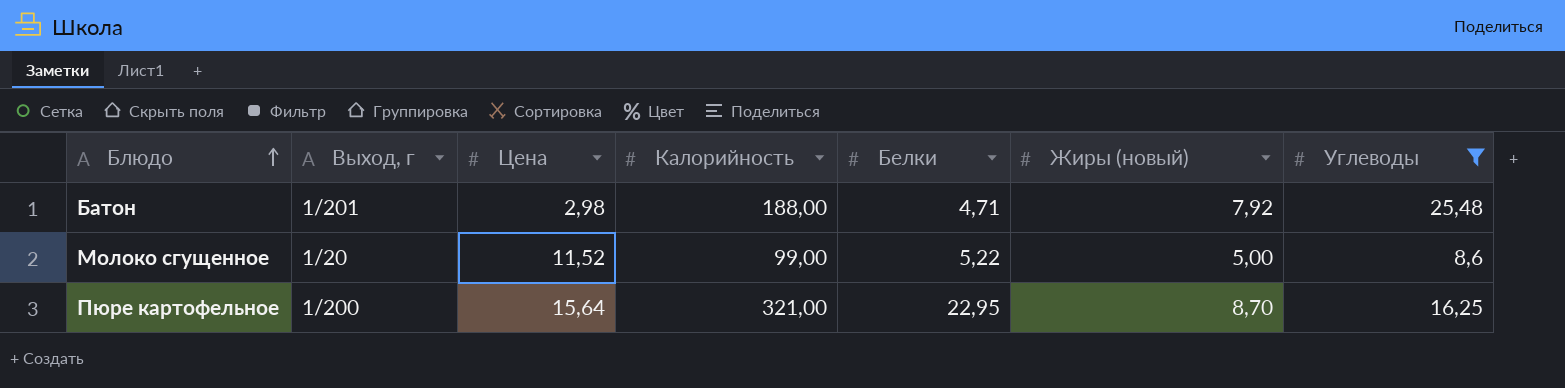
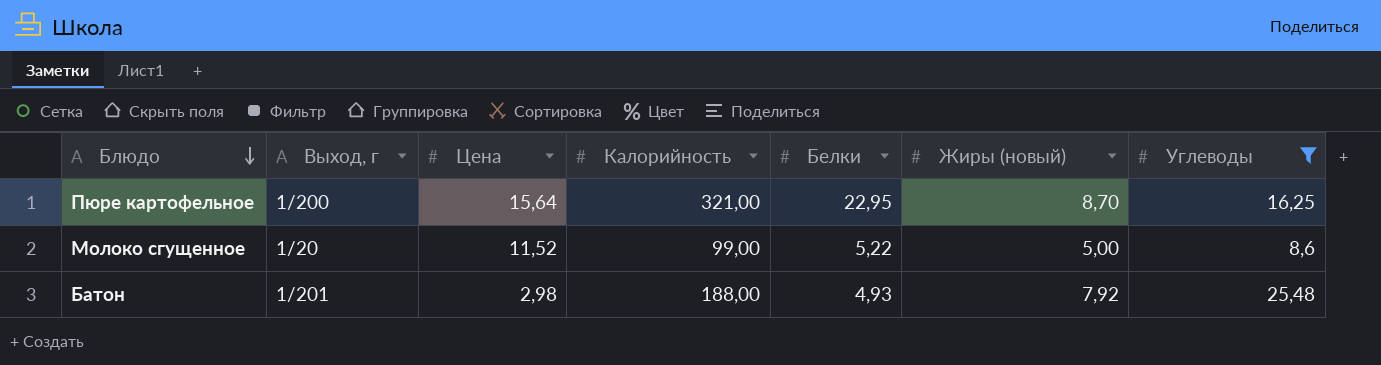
row order: Блюдо ascending -> Блюдо descending
Батон | Белки: 4,71 -> 4,93

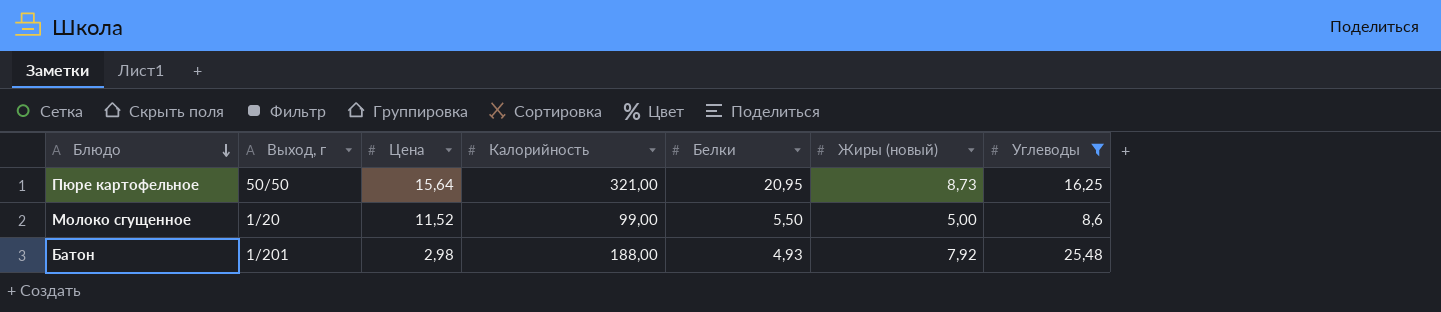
Пюре картофельное | Выход, г: 1/200 -> 50/50
Пюре картофельное | Белки: 22,95 -> 20,95
Пюре картофельное | Жиры (новый): 8,70 -> 8,73
Молоко сгущенное | Белки: 5,22 -> 5,50

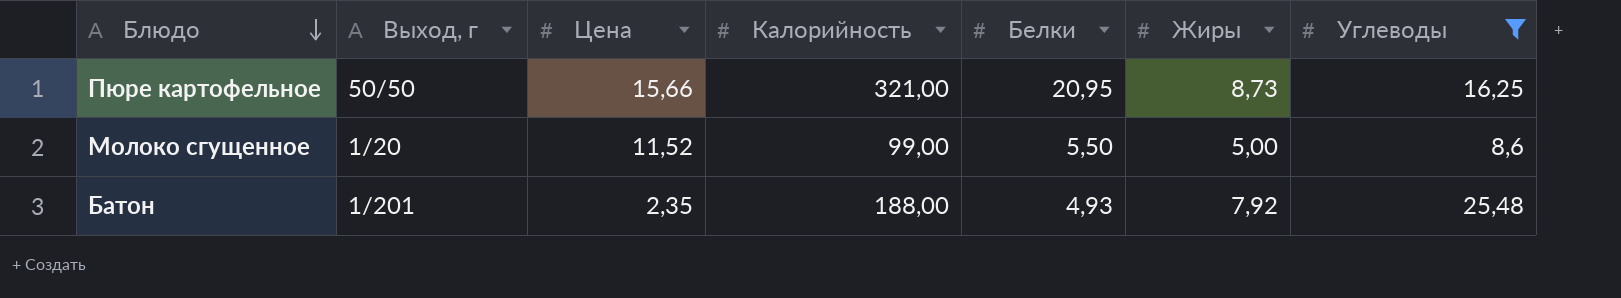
column name: Жиры (новый) -> Жиры
Пюре картофельное | Цена: 15,64 -> 15,66
Батон | Цена: 2,98 -> 2,35

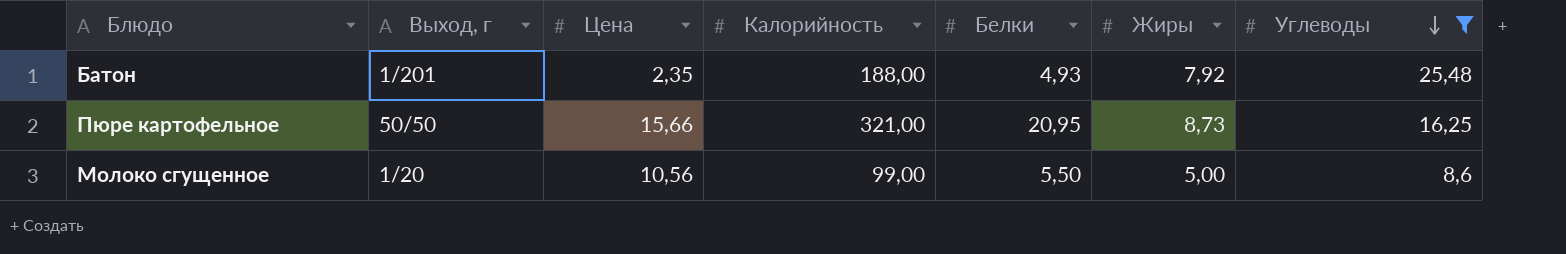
row order: Блюдо descending -> Углеводы descending
Молоко сгущенное | Цена: 11,52 -> 10,56

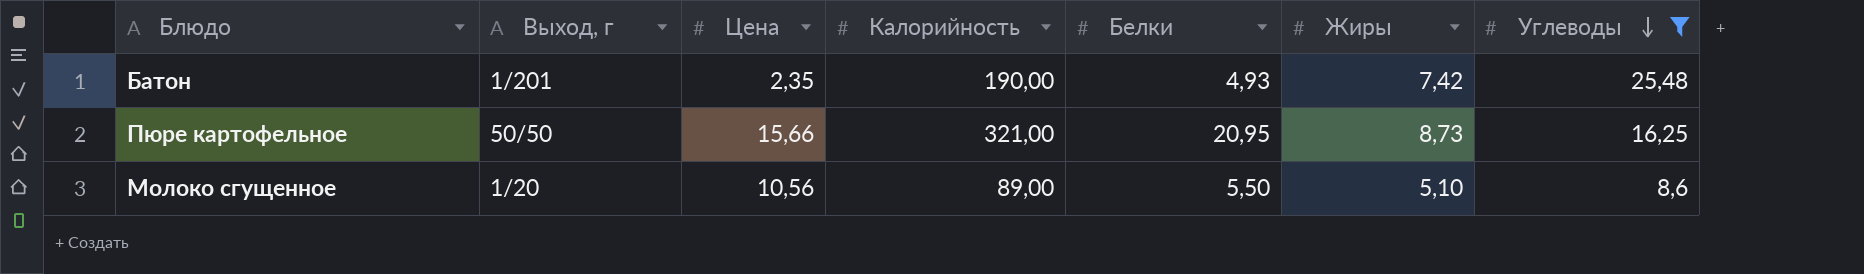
Батон | Калорийность: 188,00 -> 190,00
Батон | Жиры: 7,92 -> 7,42
Молоко сгущенное | Калорийность: 99,00 -> 89,00
Молоко сгущенное | Жиры: 5,00 -> 5,10

